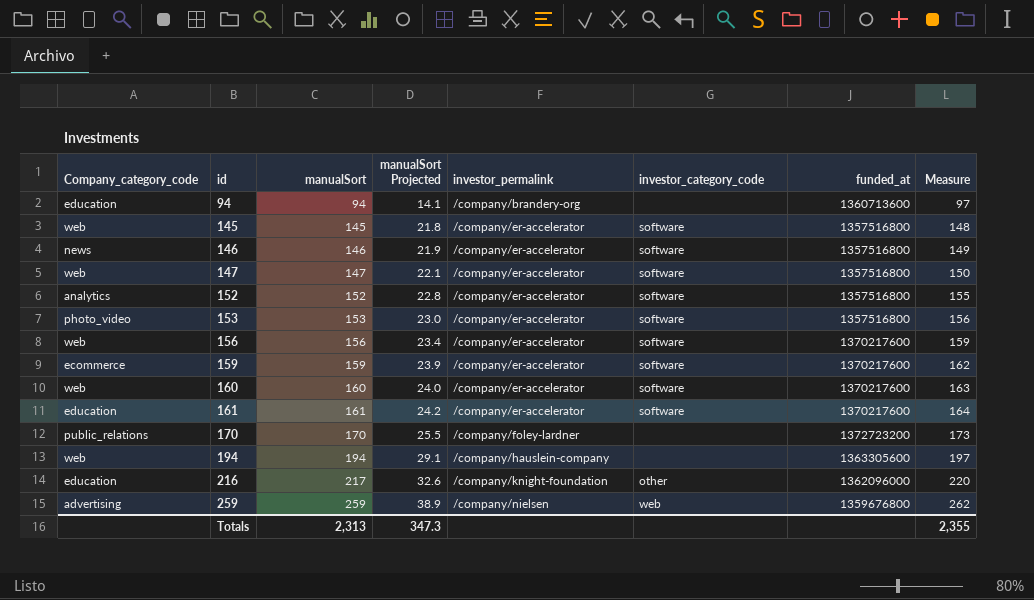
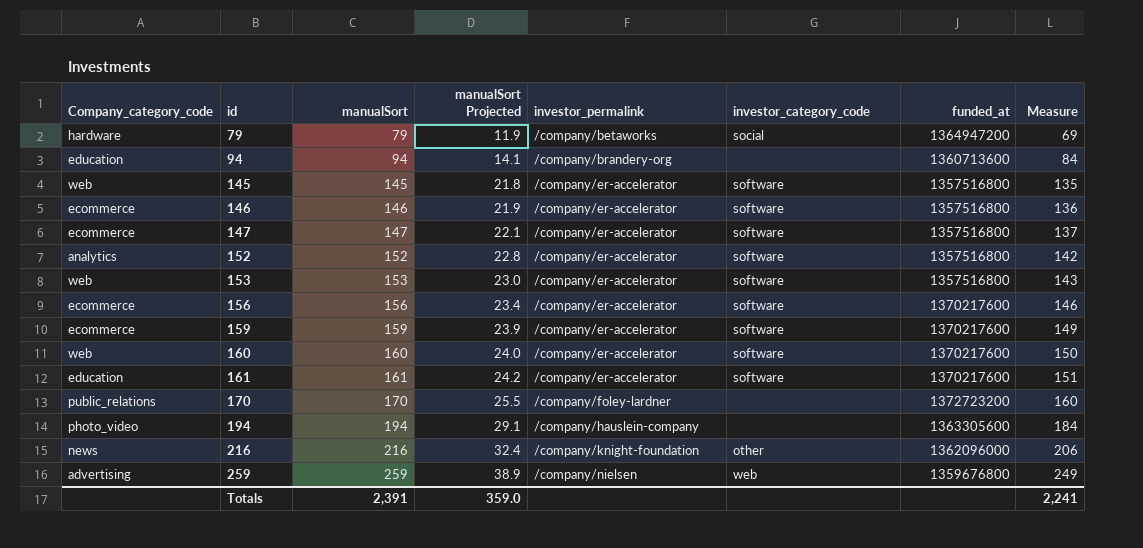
column Measure | formula: [manualSort] + 3 -> [manualSort] - 10
row 79: none -> hardware | 79 | 11.9 | /company/betaworks | social | 1364947200 | 69
146 | Company_category_code: news -> ecommerce
147 | Company_category_code: web -> ecommerce
153 | Company_category_code: photo_video -> web
156 | Company_category_code: web -> ecommerce
194 | Company_category_code: web -> photo_video
216 | Company_category_code: education -> news
216 | manualSort: 217 -> 216
216 | manualSort Projected: 32.6 -> 32.4
Totals | manualSort: 2,313 -> 2,391
Totals | manualSort Projected: 347.3 -> 359.0
Totals | Measure: 2,355 -> 2,241

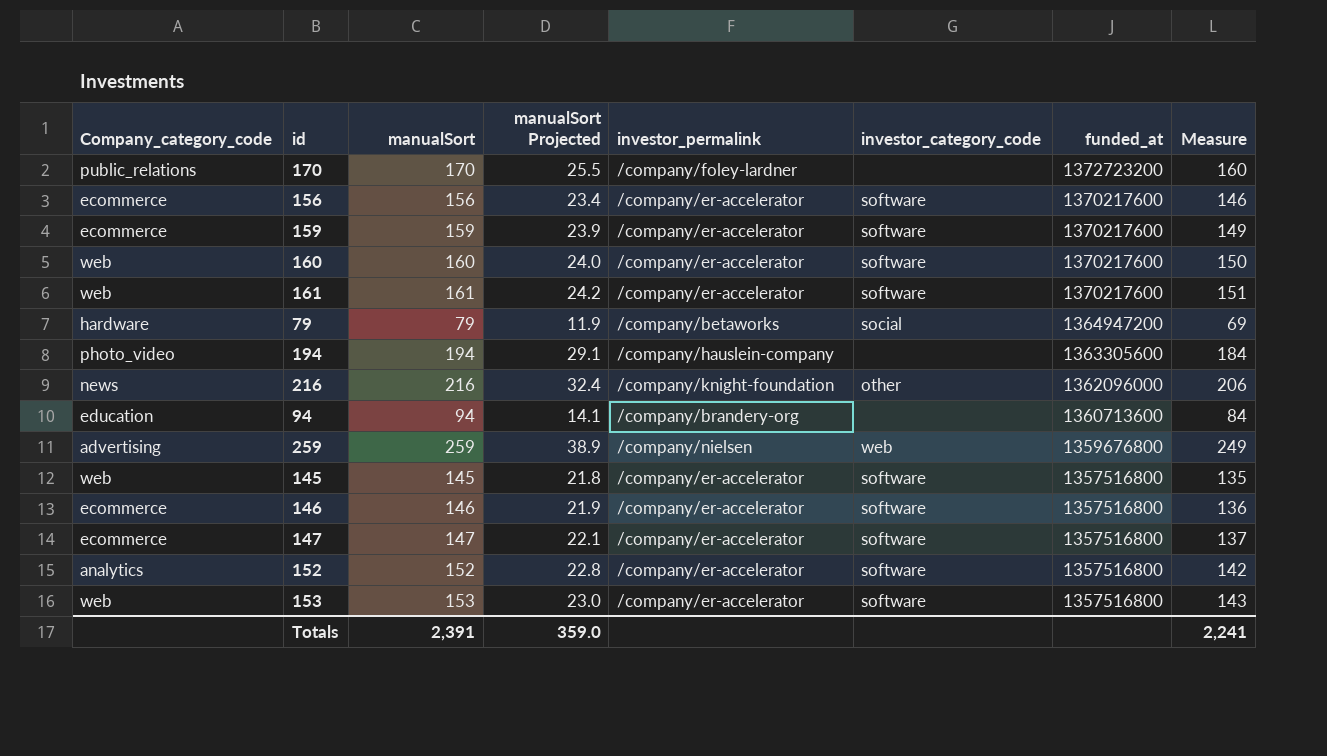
row order: id ascending -> funded_at descending
161 | Company_category_code: education -> web

